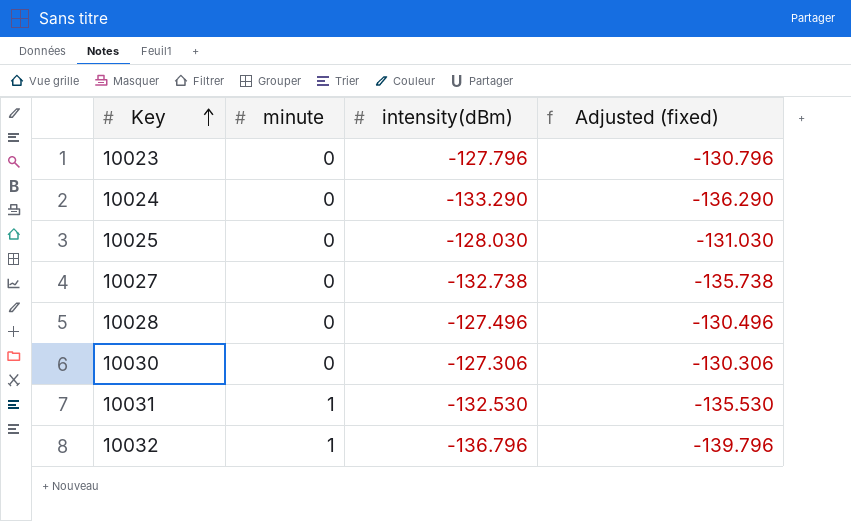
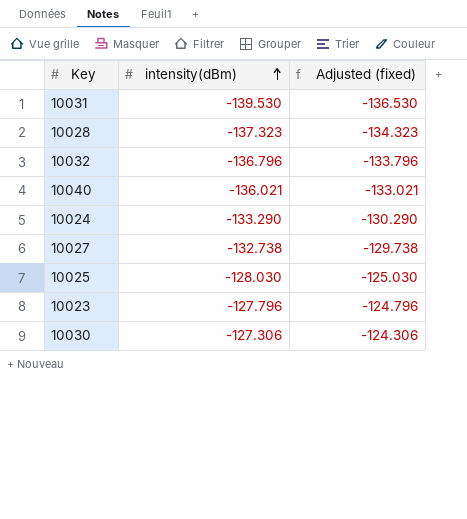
row order: Key ascending -> intensity(dBm) ascending
column minute | position: 2 -> none
column Adjusted (fixed) | formula: [intensity(dBm)] - 3 -> [intensity(dBm)] + 3
10031 | intensity(dBm): -132.530 -> -139.530
10028 | intensity(dBm): -127.496 -> -137.323
row 10040: none -> -136.021 | -133.021

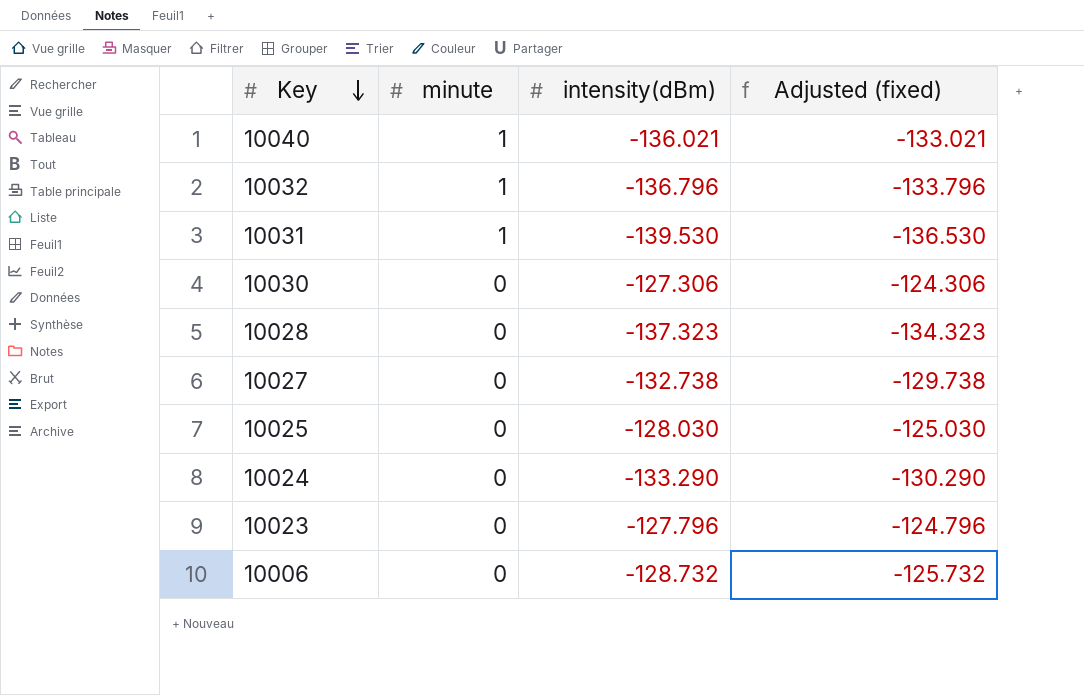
row order: intensity(dBm) ascending -> Key descending
column minute | position: none -> 2
row 10006: none -> 0 | -128.732 | -125.732

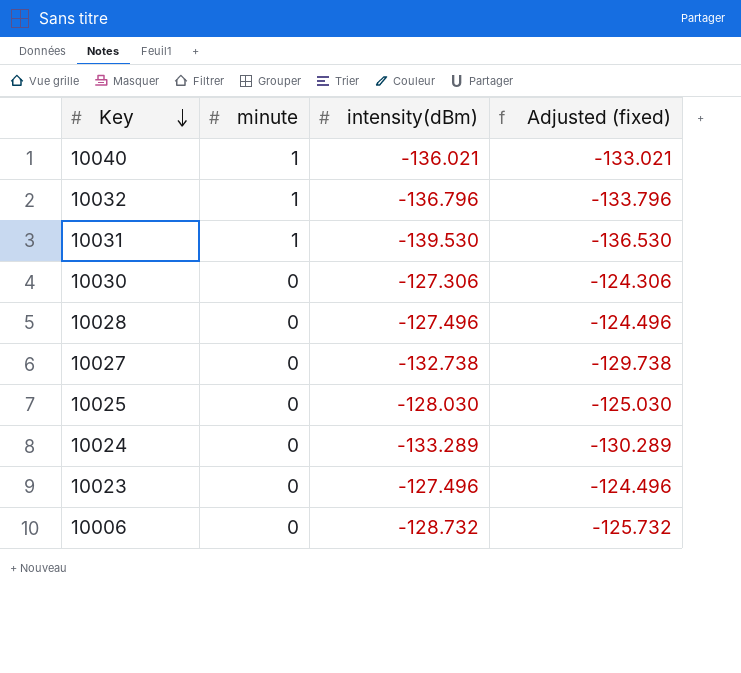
10028 | intensity(dBm): -137.323 -> -127.496
10028 | Adjusted (fixed): -134.323 -> -124.496
10024 | intensity(dBm): -133.290 -> -133.289
10024 | Adjusted (fixed): -130.290 -> -130.289
10023 | intensity(dBm): -127.796 -> -127.496
10023 | Adjusted (fixed): -124.796 -> -124.496

